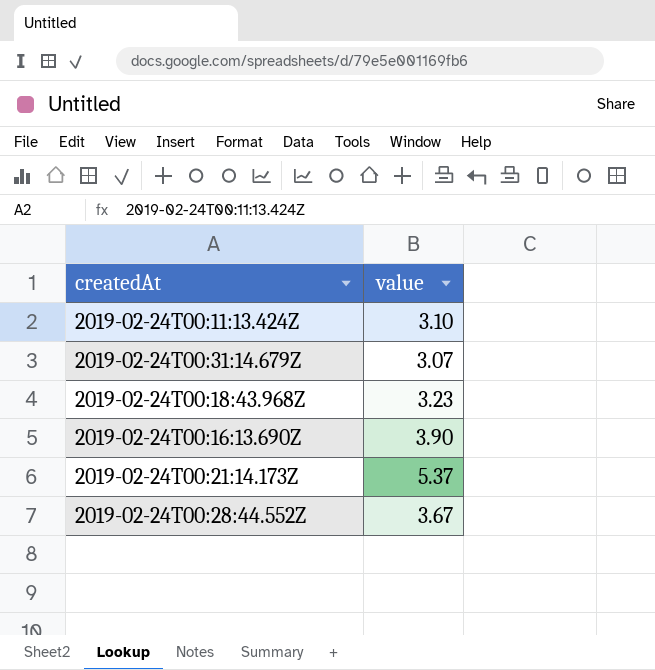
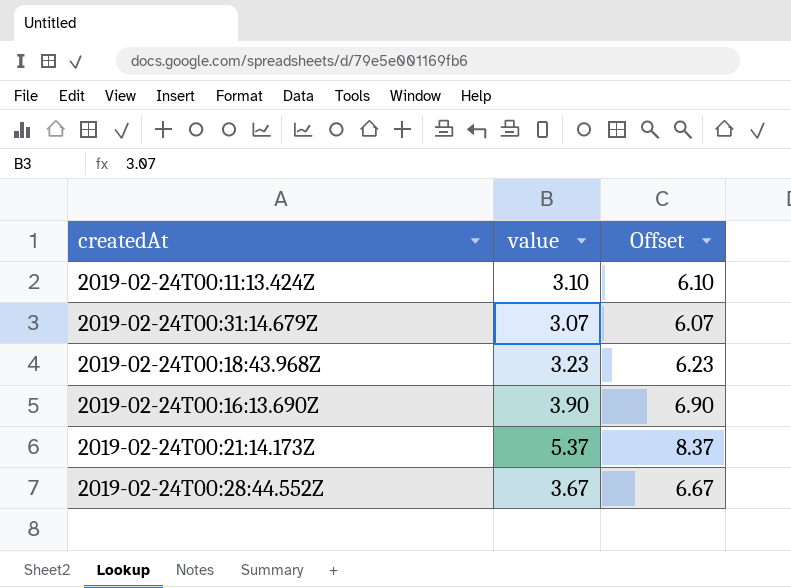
column Offset | formula: none -> [value] + 3

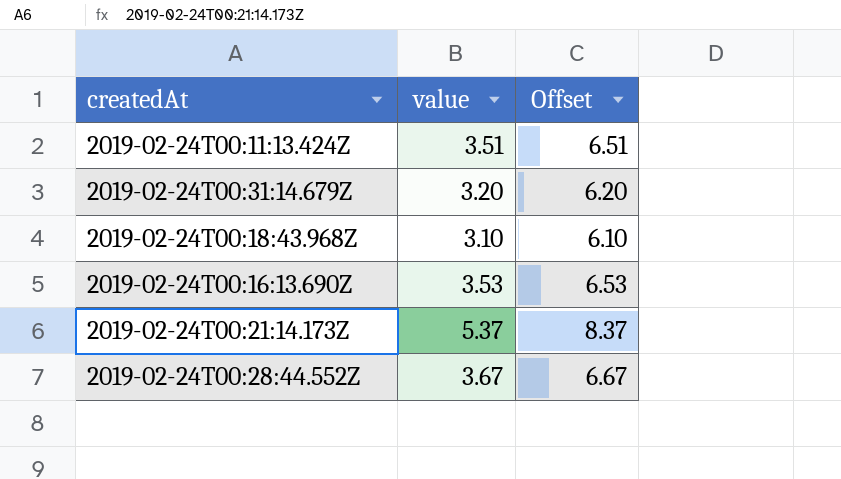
2019-02-24T00:11:13.424Z | value: 3.10 -> 3.51
2019-02-24T00:11:13.424Z | Offset: 6.10 -> 6.51
2019-02-24T00:31:14.679Z | value: 3.07 -> 3.20
2019-02-24T00:31:14.679Z | Offset: 6.07 -> 6.20
2019-02-24T00:18:43.968Z | value: 3.23 -> 3.10
2019-02-24T00:18:43.968Z | Offset: 6.23 -> 6.10
2019-02-24T00:16:13.690Z | value: 3.90 -> 3.53
2019-02-24T00:16:13.690Z | Offset: 6.90 -> 6.53

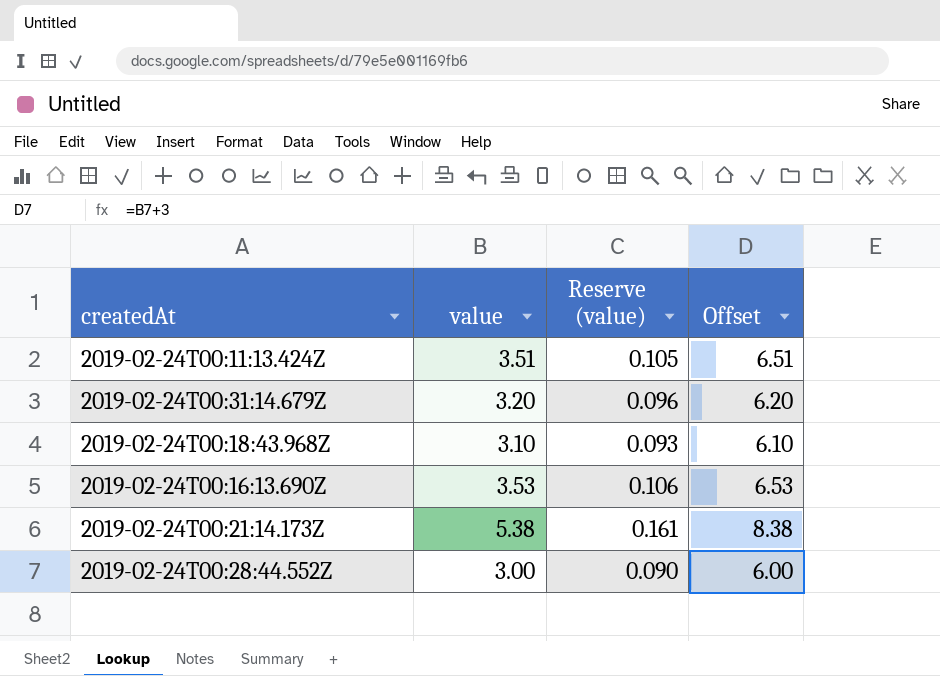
column Reserve (value) | formula: none -> [value] * 0.03
2019-02-24T00:21:14.173Z | value: 5.37 -> 5.38
2019-02-24T00:21:14.173Z | Offset: 8.37 -> 8.38
2019-02-24T00:28:44.552Z | value: 3.67 -> 3.00
2019-02-24T00:28:44.552Z | Offset: 6.67 -> 6.00

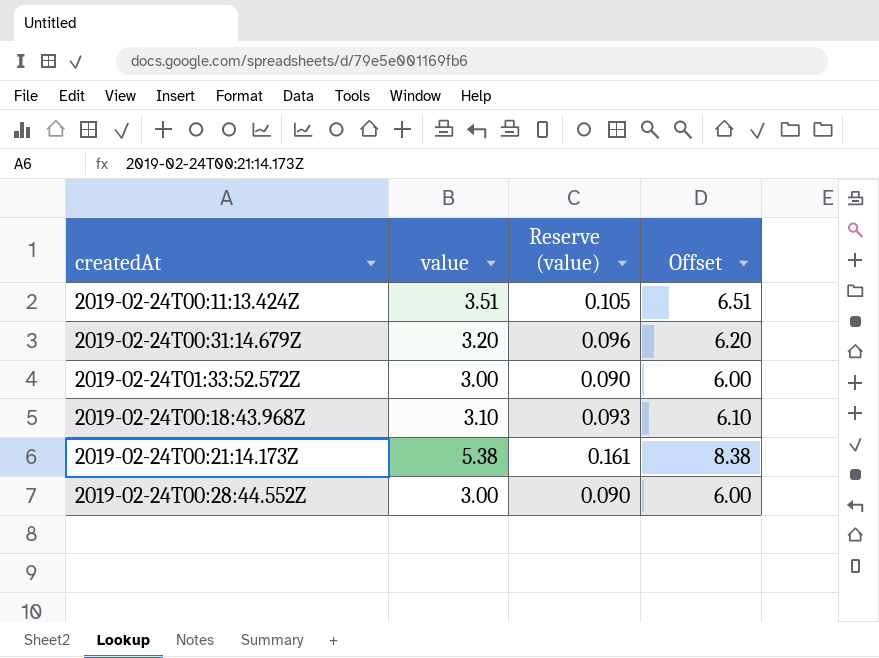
row 2019-02-24T00:16:13.690Z: 3.53 | 0.106 | 6.53 -> none
row 2019-02-24T01:33:52.572Z: none -> 3.00 | 0.090 | 6.00

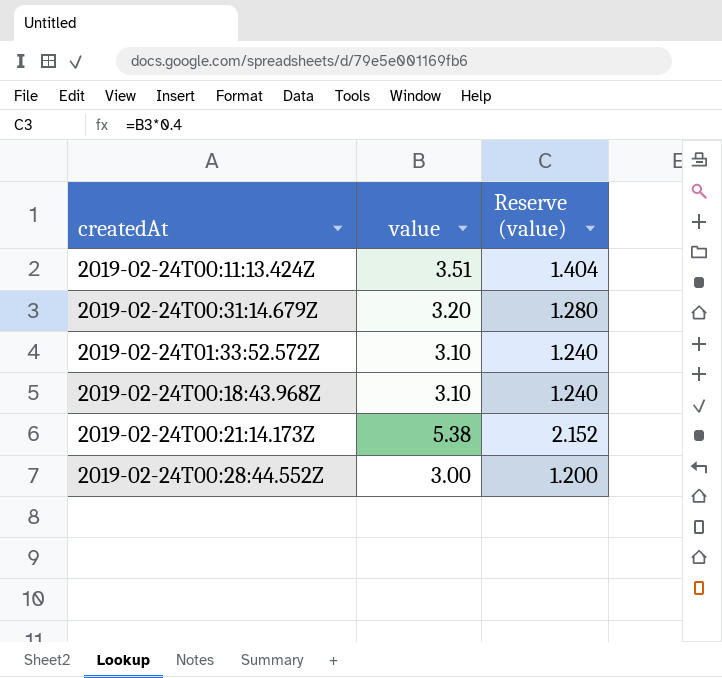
column Offset | formula: [value] + 3 -> none
column Reserve (value) | formula: [value] * 0.03 -> [value] * 0.4
2019-02-24T01:33:52.572Z | value: 3.00 -> 3.10

